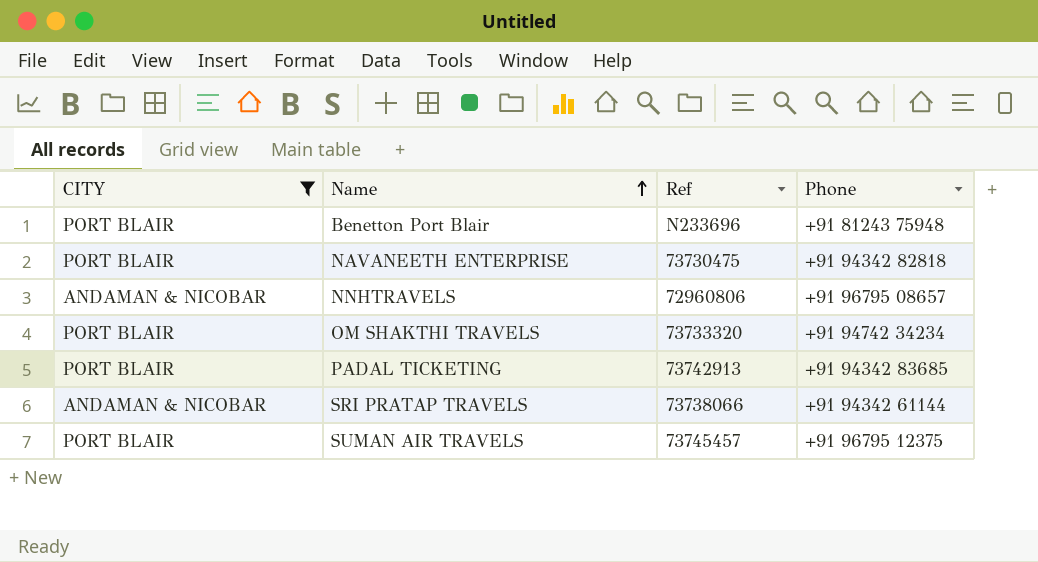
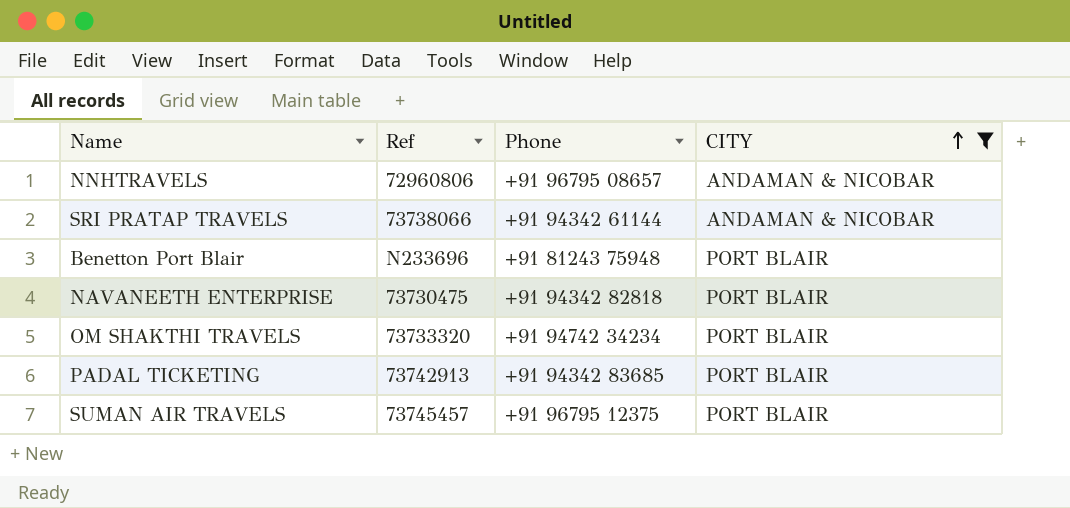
row order: Name ascending -> CITY ascending
column CITY | position: 1 -> 4

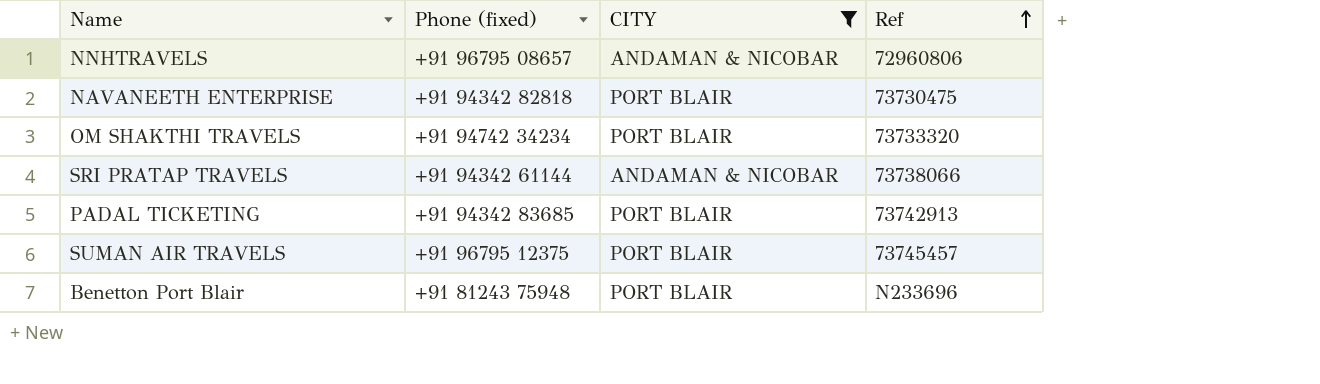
row order: CITY ascending -> Ref ascending
column name: Phone -> Phone (fixed)
column Ref | position: 2 -> 4

